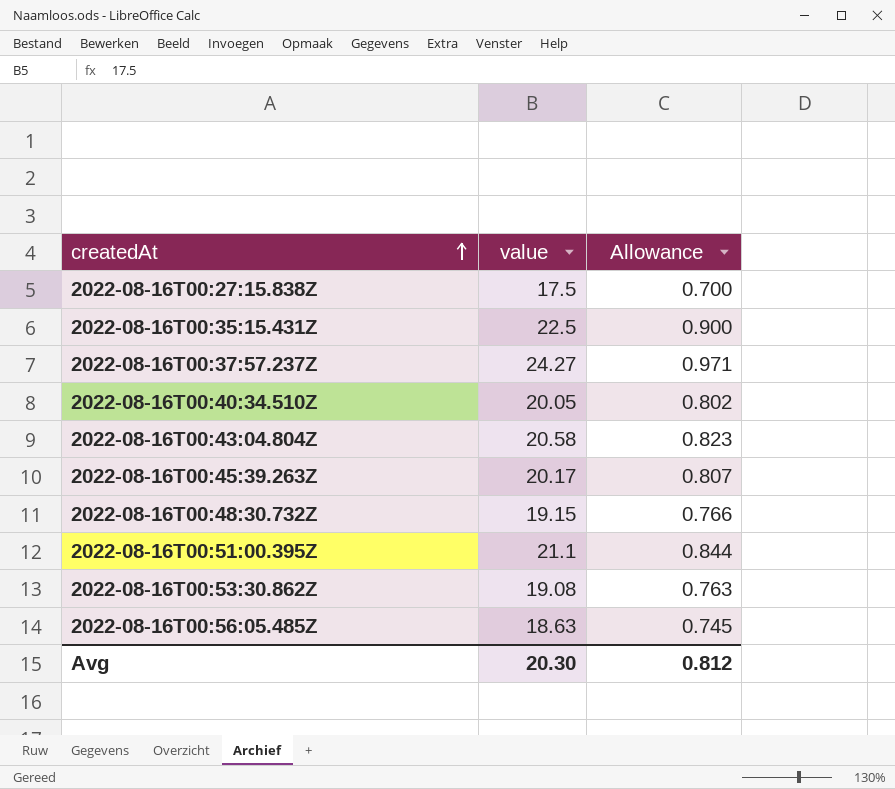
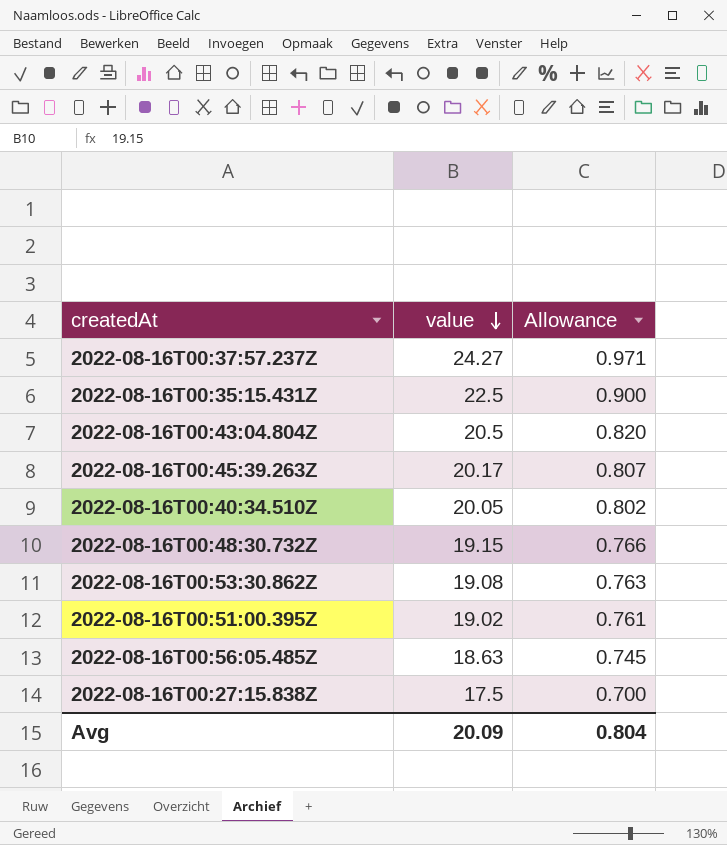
row order: createdAt ascending -> value descending
2022-08-16T00:43:04.804Z | value: 20.58 -> 20.5
2022-08-16T00:43:04.804Z | Allowance: 0.823 -> 0.820
2022-08-16T00:51:00.395Z | value: 21.1 -> 19.02
2022-08-16T00:51:00.395Z | Allowance: 0.844 -> 0.761
Avg | value: 20.30 -> 20.09
Avg | Allowance: 0.812 -> 0.804

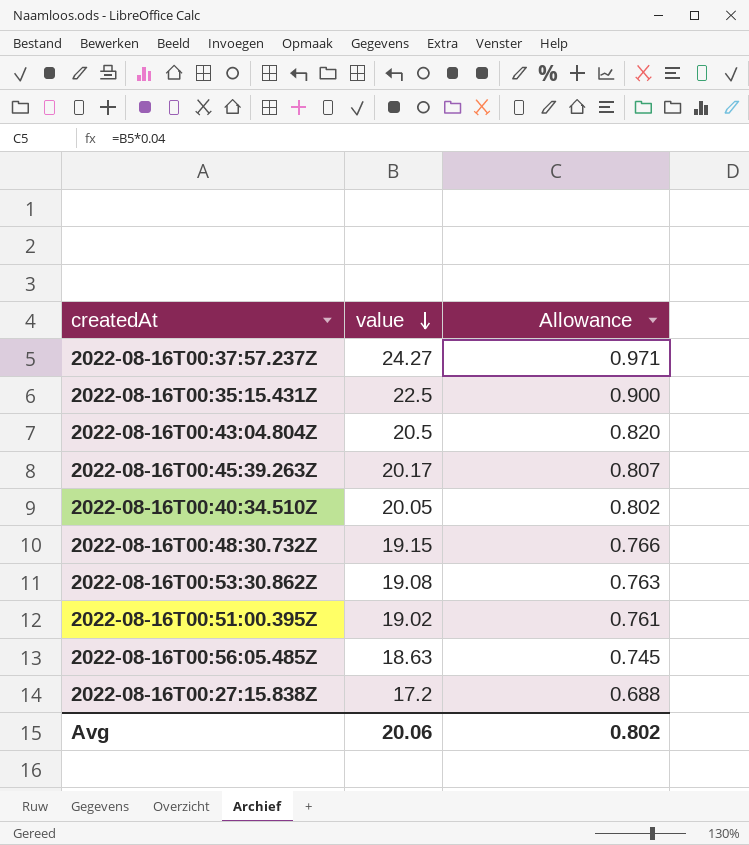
2022-08-16T00:27:15.838Z | value: 17.5 -> 17.2
2022-08-16T00:27:15.838Z | Allowance: 0.700 -> 0.688
Avg | value: 20.09 -> 20.06
Avg | Allowance: 0.804 -> 0.802

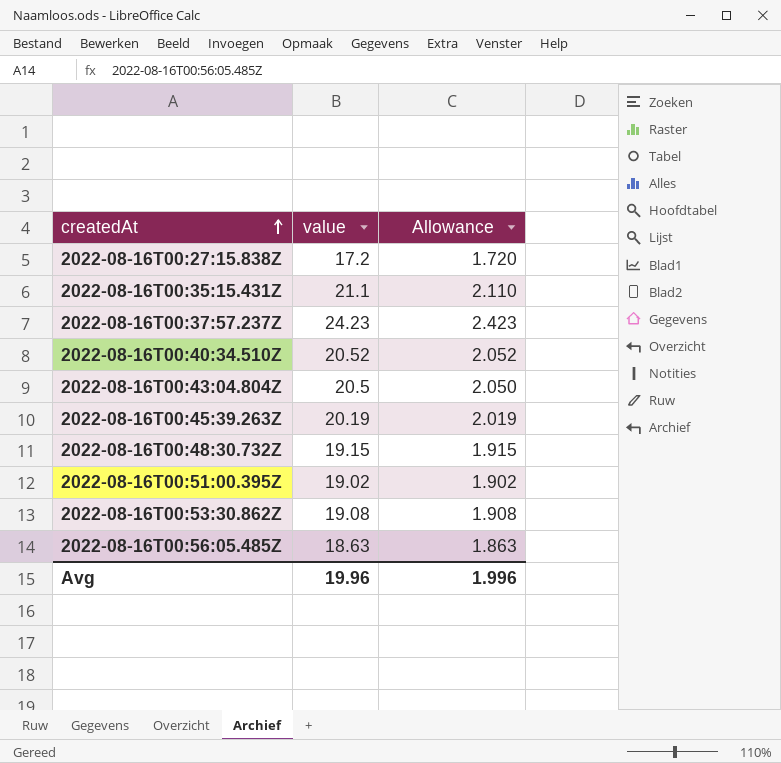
row order: value descending -> createdAt ascending
column Allowance | formula: [value] * 0.04 -> [value] * 0.1
2022-08-16T00:35:15.431Z | value: 22.5 -> 21.1
2022-08-16T00:37:57.237Z | value: 24.27 -> 24.23
2022-08-16T00:40:34.510Z | value: 20.05 -> 20.52
2022-08-16T00:45:39.263Z | value: 20.17 -> 20.19
Avg | value: 20.06 -> 19.96
Avg | Allowance: 0.802 -> 1.996

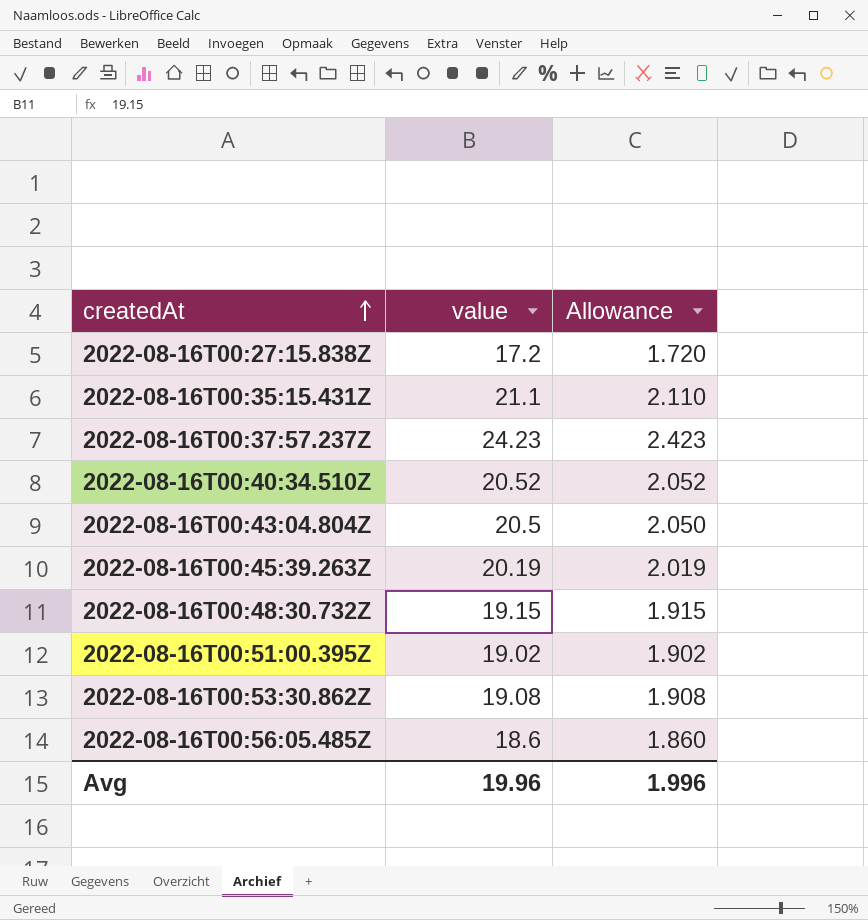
2022-08-16T00:56:05.485Z | value: 18.63 -> 18.6
2022-08-16T00:56:05.485Z | Allowance: 1.863 -> 1.860

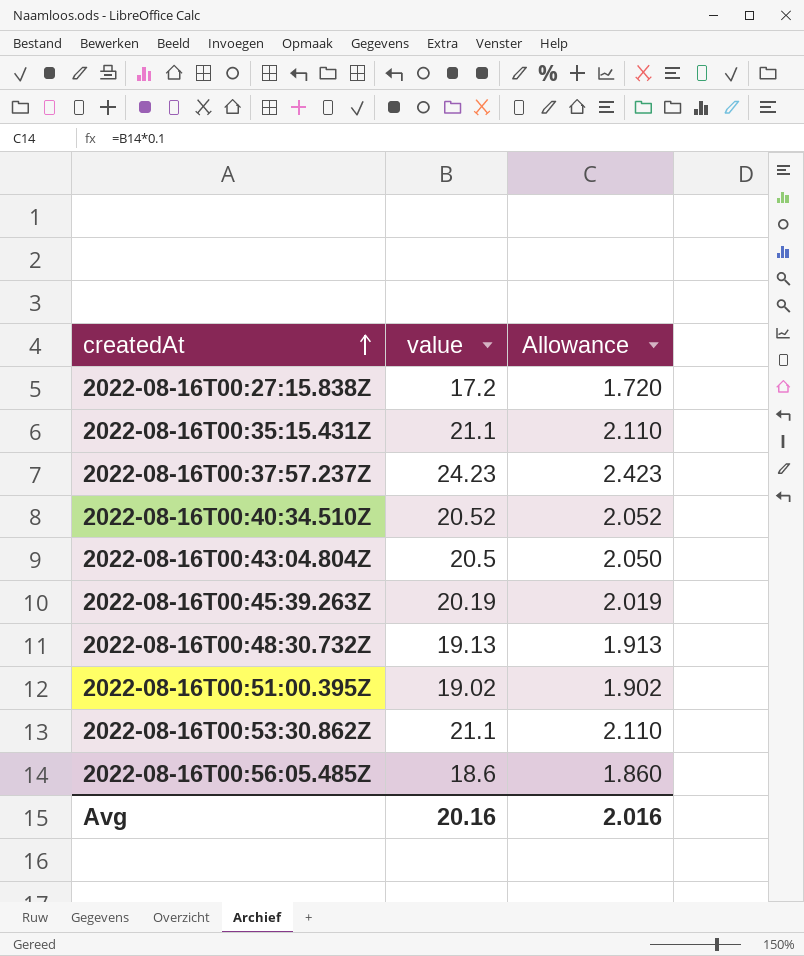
2022-08-16T00:48:30.732Z | value: 19.15 -> 19.13
2022-08-16T00:48:30.732Z | Allowance: 1.915 -> 1.913
2022-08-16T00:53:30.862Z | value: 19.08 -> 21.1
2022-08-16T00:53:30.862Z | Allowance: 1.908 -> 2.110
Avg | value: 19.96 -> 20.16
Avg | Allowance: 1.996 -> 2.016

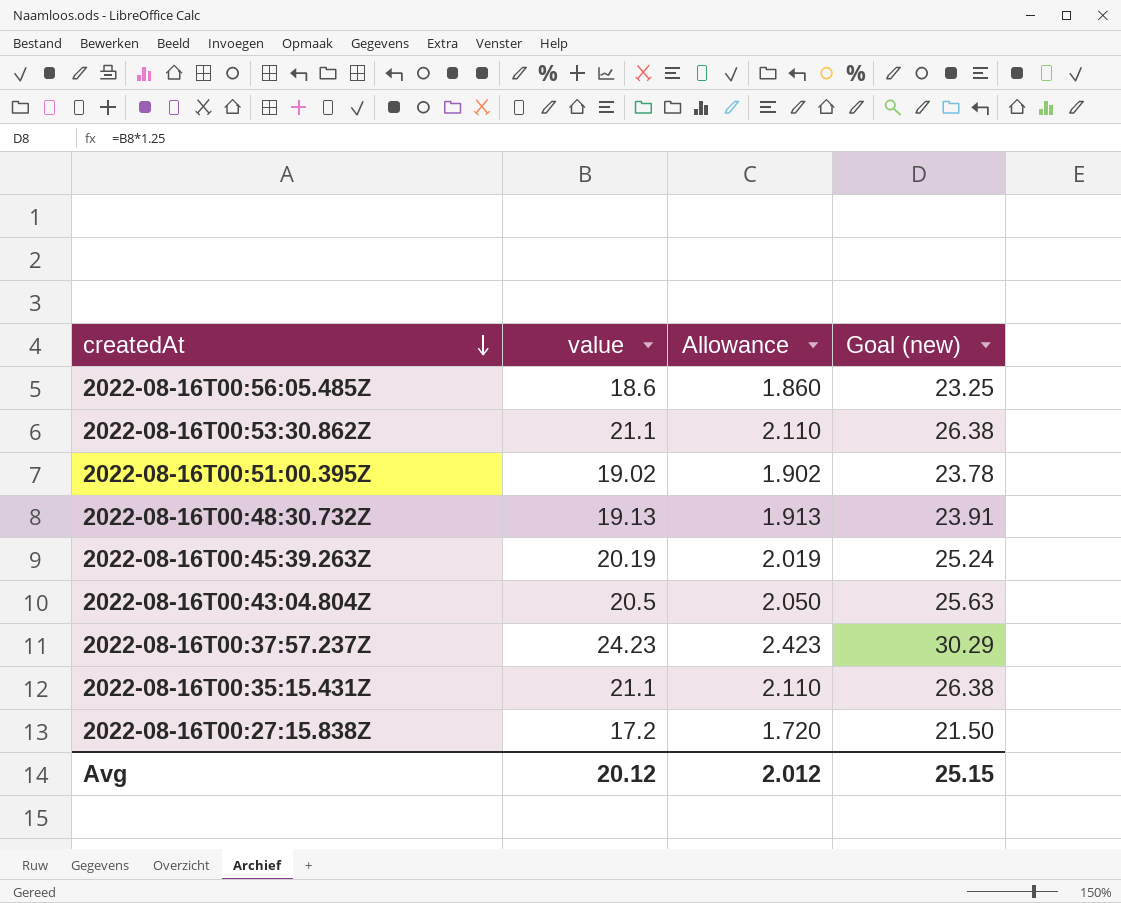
row order: createdAt ascending -> createdAt descending
column Goal (new) | formula: none -> [value] * 1.25
row 2022-08-16T00:40:34.510Z: 20.52 | 2.052 -> none
Avg | value: 20.16 -> 20.12
Avg | Allowance: 2.016 -> 2.012

